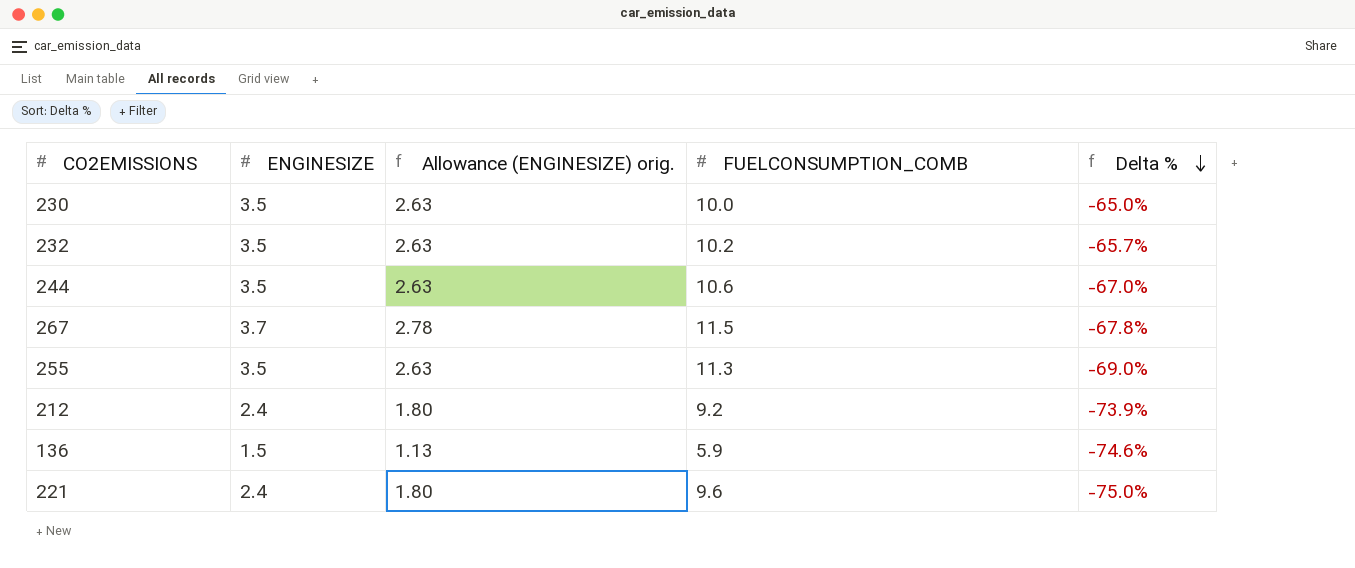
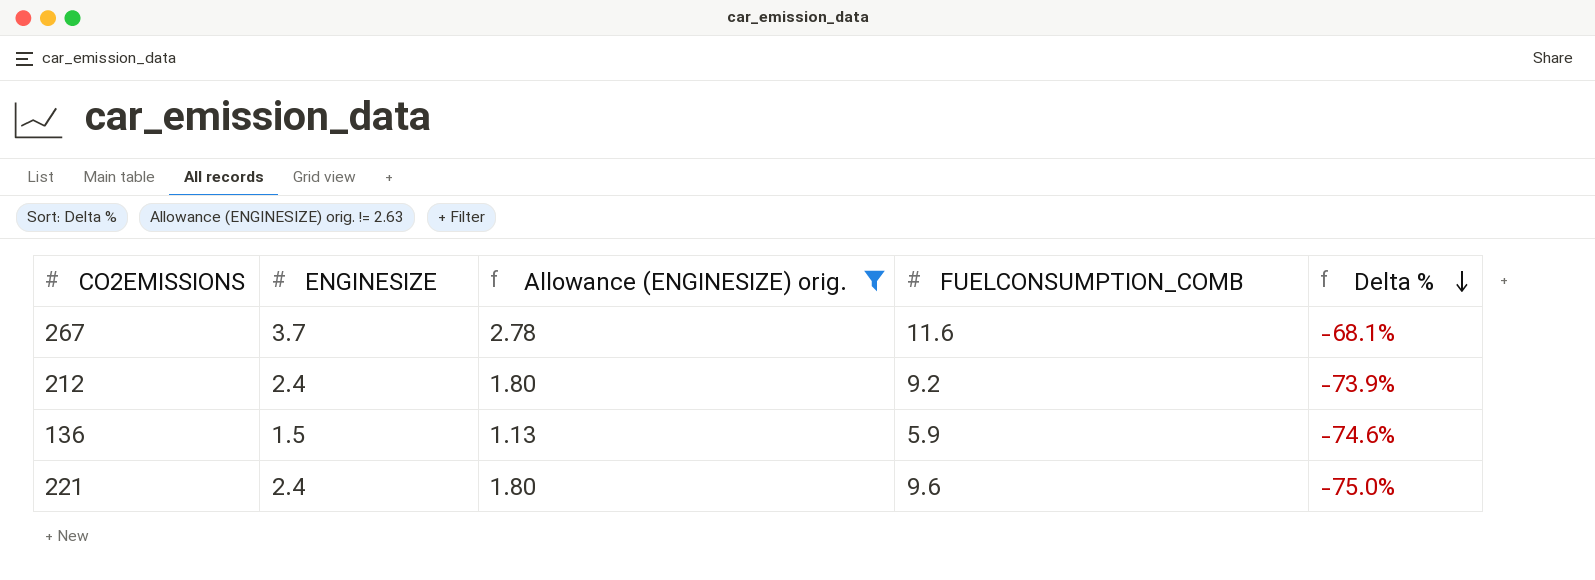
filter: none -> Allowance (ENGINESIZE) orig. != 2.63
267 | FUELCONSUMPTION_COMB: 11.5 -> 11.6
267 | Delta %: -67.8% -> -68.1%

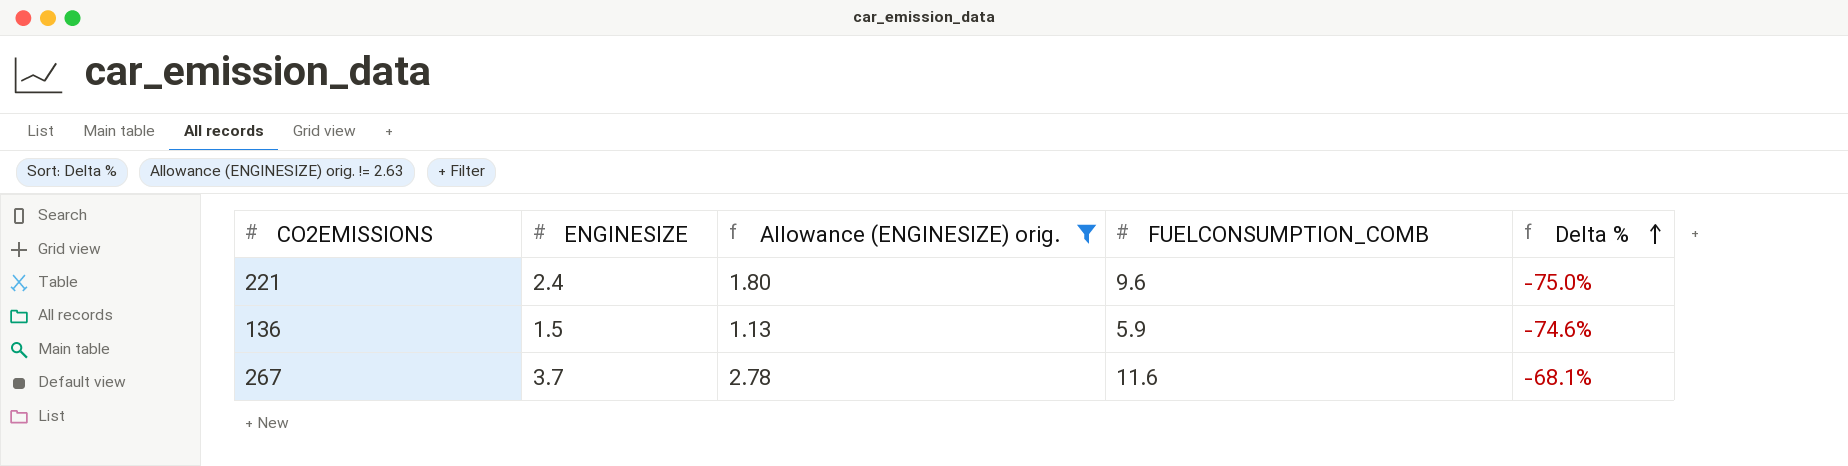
row order: Delta % descending -> Delta % ascending
row 212: 2.4 | 1.80 | 9.2 | -73.9% -> none

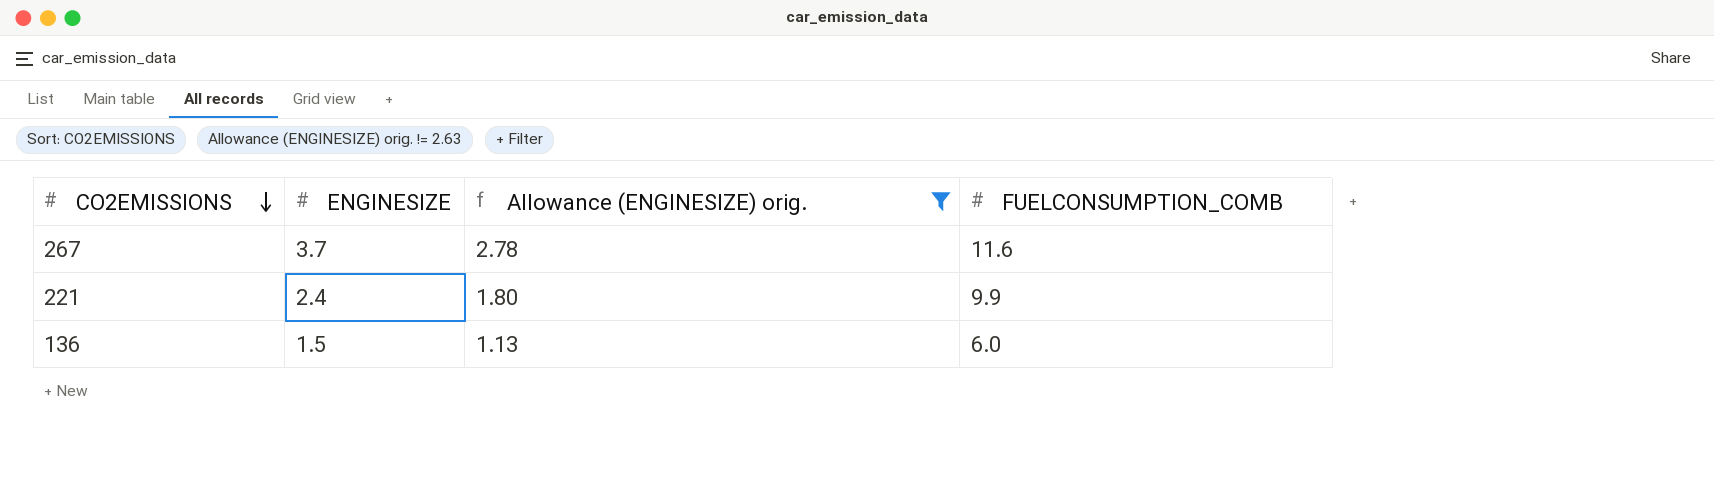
row order: Delta % ascending -> CO2EMISSIONS descending
column Delta % | formula: ([ENGINESIZE] - [FUELCONSUMPTION_COMB]) / [FUELCONSUMPTION_COMB] -> none
221 | FUELCONSUMPTION_COMB: 9.6 -> 9.9
136 | FUELCONSUMPTION_COMB: 5.9 -> 6.0

